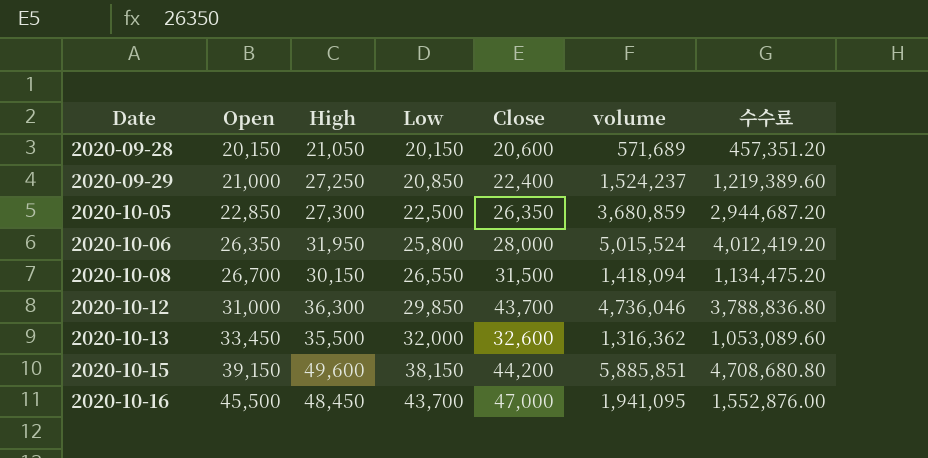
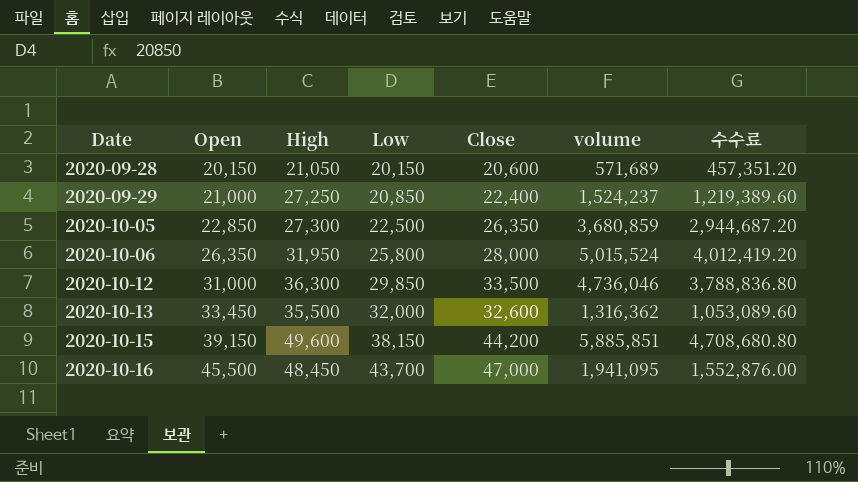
row 2020-10-08: 26,700 | 30,150 | 26,550 | 31,500 | 1,418,094 | 1,134,475.20 -> none
2020-10-12 | Close: 43,700 -> 33,500

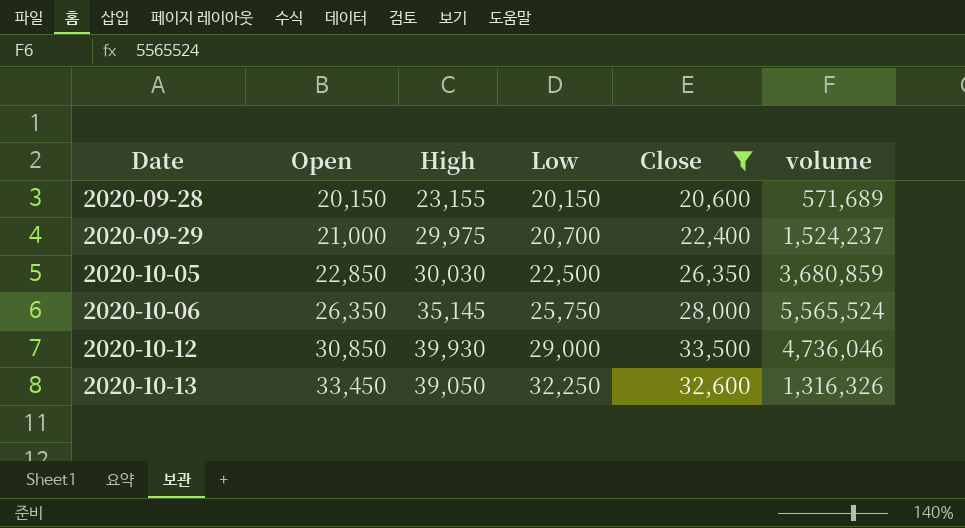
filter: none -> Close <= 33,500
column 수수료 | formula: [volume] * 0.8 -> none
2020-09-28 | High: 21,050 -> 23,155
2020-09-29 | High: 27,250 -> 29,975
2020-09-29 | Low: 20,850 -> 20,700
2020-10-05 | High: 27,300 -> 30,030
2020-10-06 | High: 31,950 -> 35,145
2020-10-06 | Low: 25,800 -> 25,750
2020-10-06 | volume: 5,015,524 -> 5,565,524
2020-10-12 | Open: 31,000 -> 30,850
2020-10-12 | High: 36,300 -> 39,930
2020-10-12 | Low: 29,850 -> 29,000
2020-10-13 | High: 35,500 -> 39,050
2020-10-13 | Low: 32,000 -> 32,250
2020-10-13 | volume: 1,316,362 -> 1,316,326

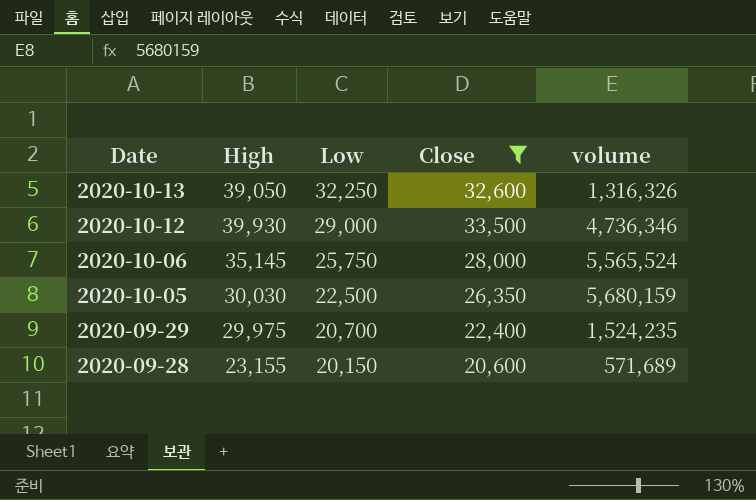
row order: Date ascending -> Date descending
column Open | position: 2 -> none
2020-10-12 | volume: 4,736,046 -> 4,736,346
2020-10-05 | volume: 3,680,859 -> 5,680,159
2020-09-29 | volume: 1,524,237 -> 1,524,235

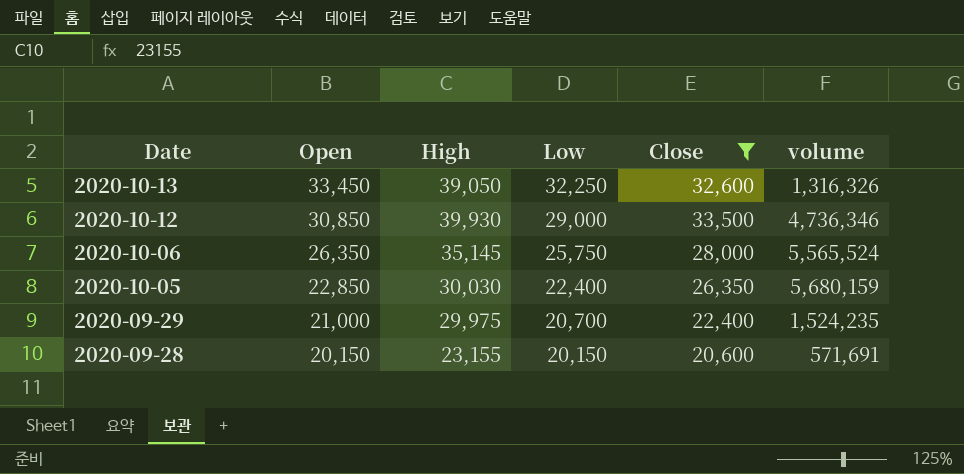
column Open | position: none -> 2
2020-10-05 | Low: 22,500 -> 22,400
2020-09-28 | volume: 571,689 -> 571,691

